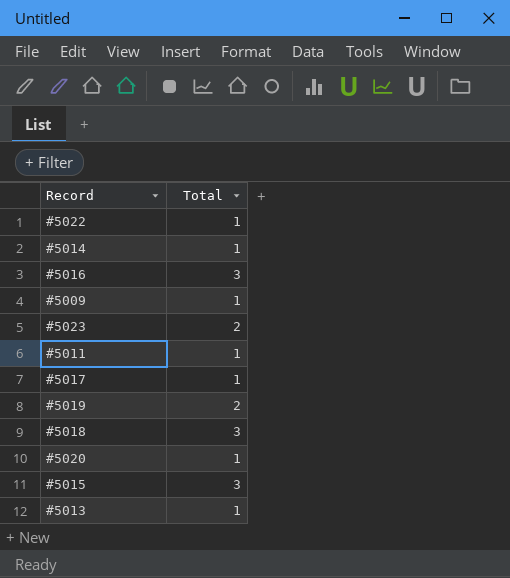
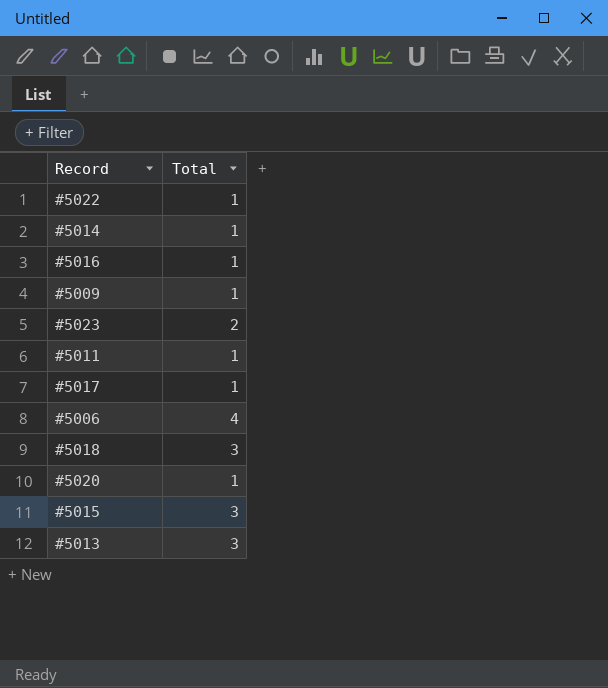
row #5019: 2 -> none
#5016 | Total: 3 -> 1
row #5006: none -> 4
#5013 | Total: 1 -> 3

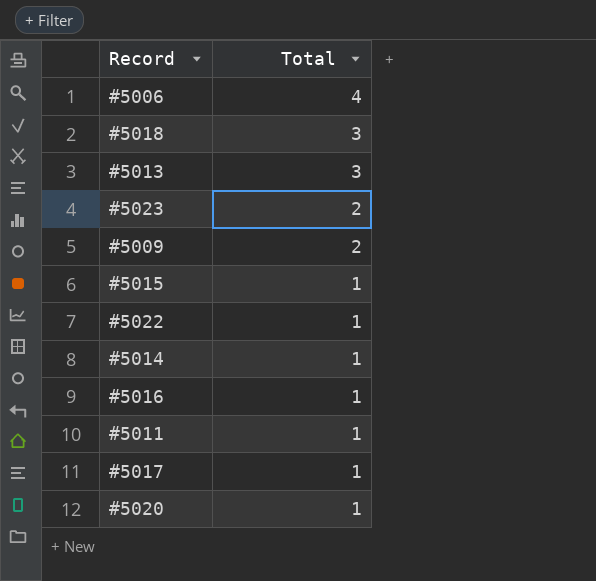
row order: none -> Total descending
#5009 | Total: 1 -> 2
#5015 | Total: 3 -> 1

